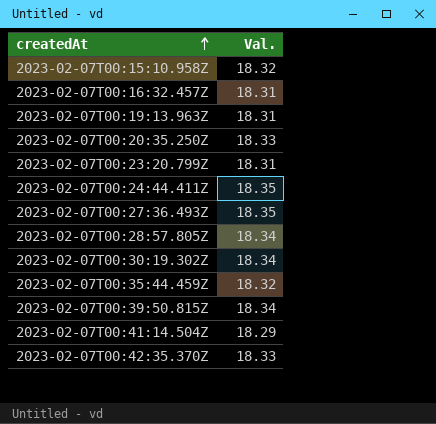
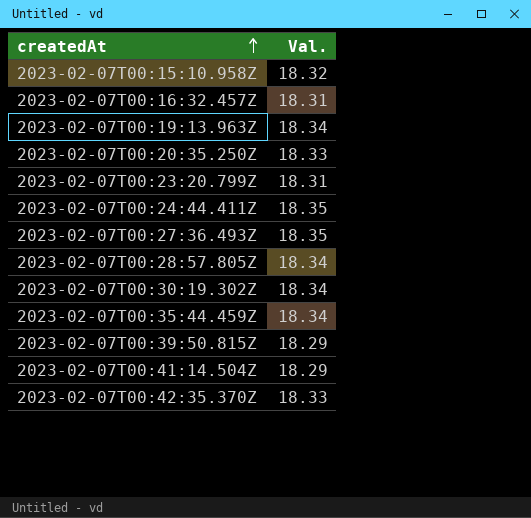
2023-02-07T00:19:13.963Z | Val.: 18.31 -> 18.34
2023-02-07T00:35:44.459Z | Val.: 18.32 -> 18.34
2023-02-07T00:39:50.815Z | Val.: 18.34 -> 18.29

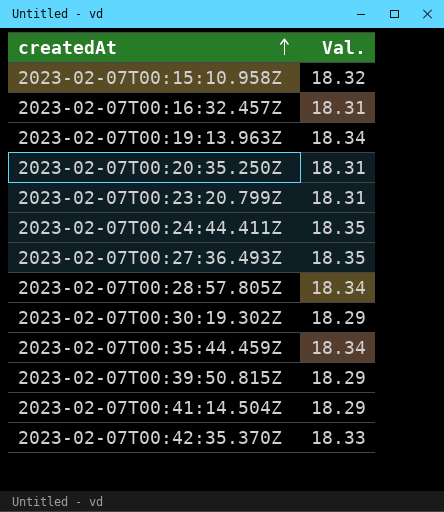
2023-02-07T00:20:35.250Z | Val.: 18.33 -> 18.31
2023-02-07T00:30:19.302Z | Val.: 18.34 -> 18.29

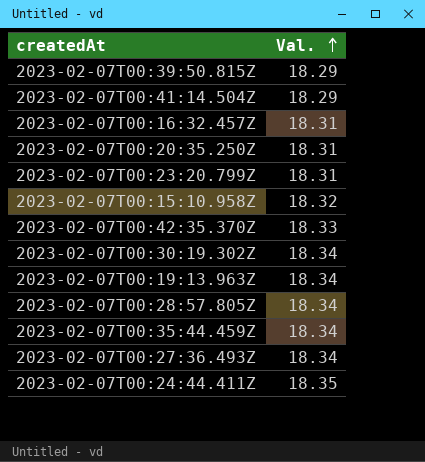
row order: createdAt ascending -> Val. ascending
2023-02-07T00:30:19.302Z | Val.: 18.29 -> 18.34
2023-02-07T00:27:36.493Z | Val.: 18.35 -> 18.34

